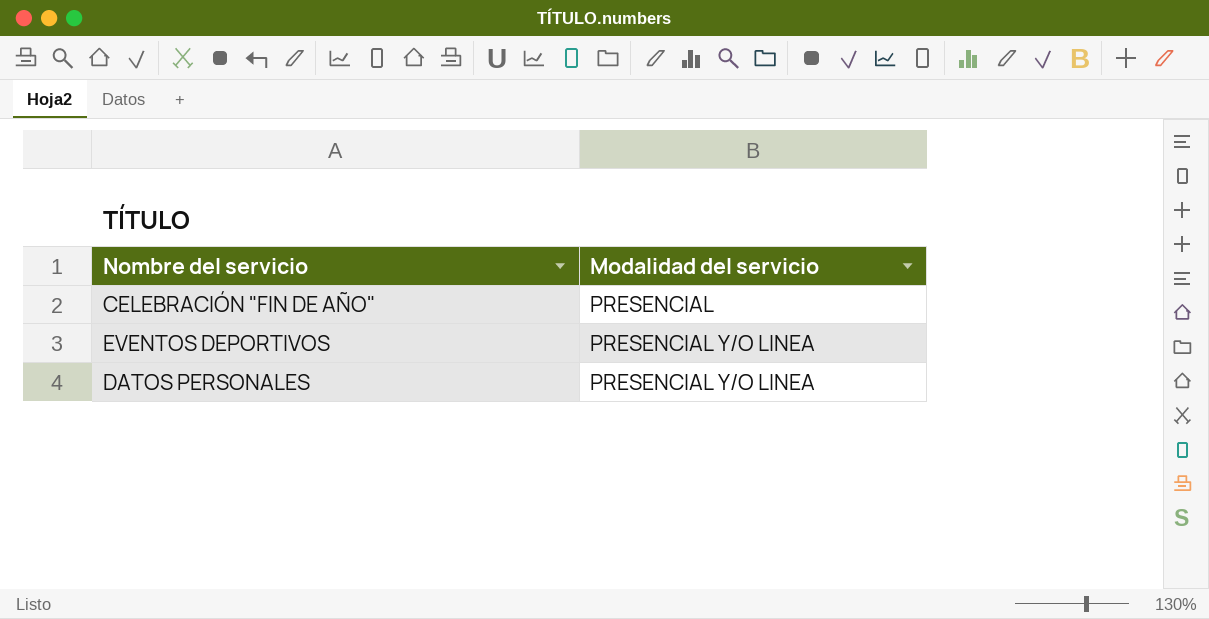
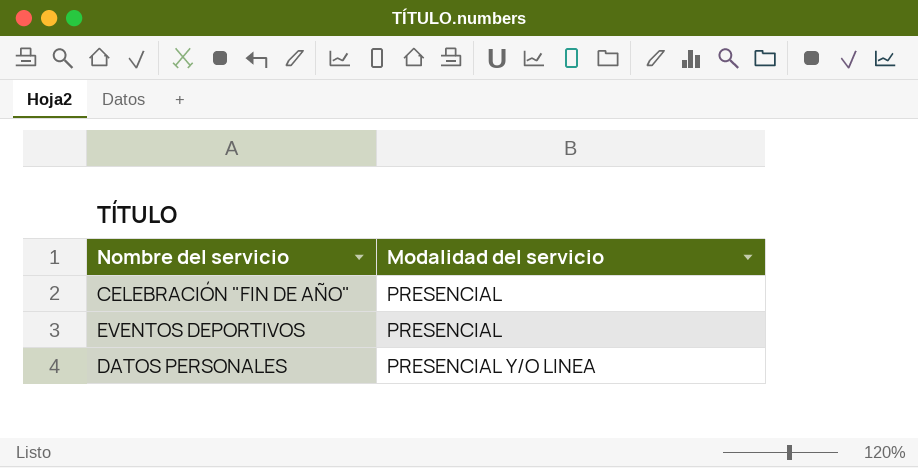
EVENTOS DEPORTIVOS | Modalidad del servicio: PRESENCIAL Y/O LINEA -> PRESENCIAL

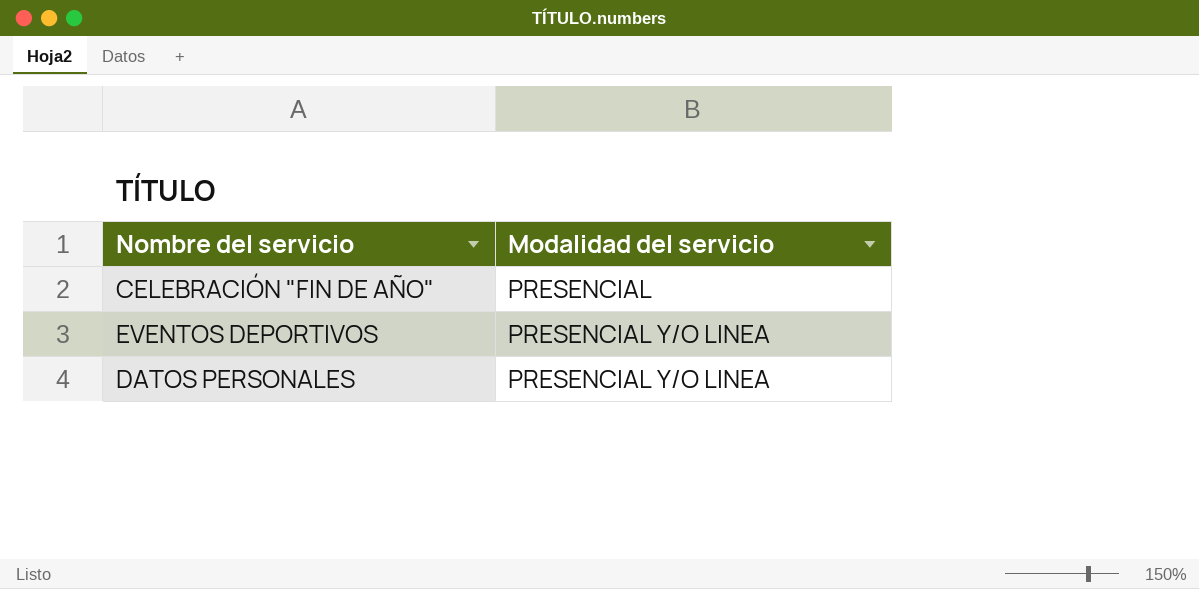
EVENTOS DEPORTIVOS | Modalidad del servicio: PRESENCIAL -> PRESENCIAL Y/O LINEA

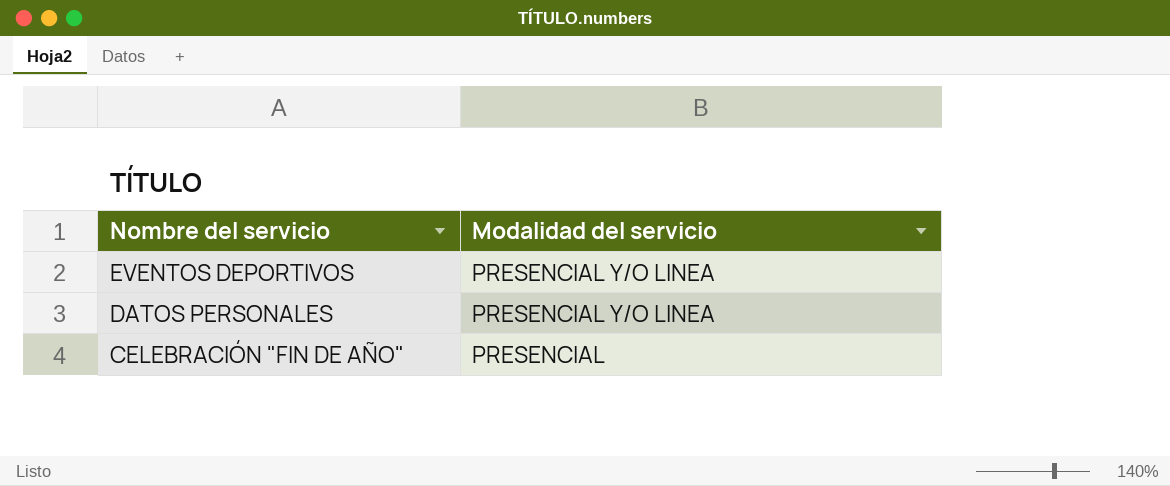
row order: Modalidad del servicio ascending -> Nombre del servicio descending

